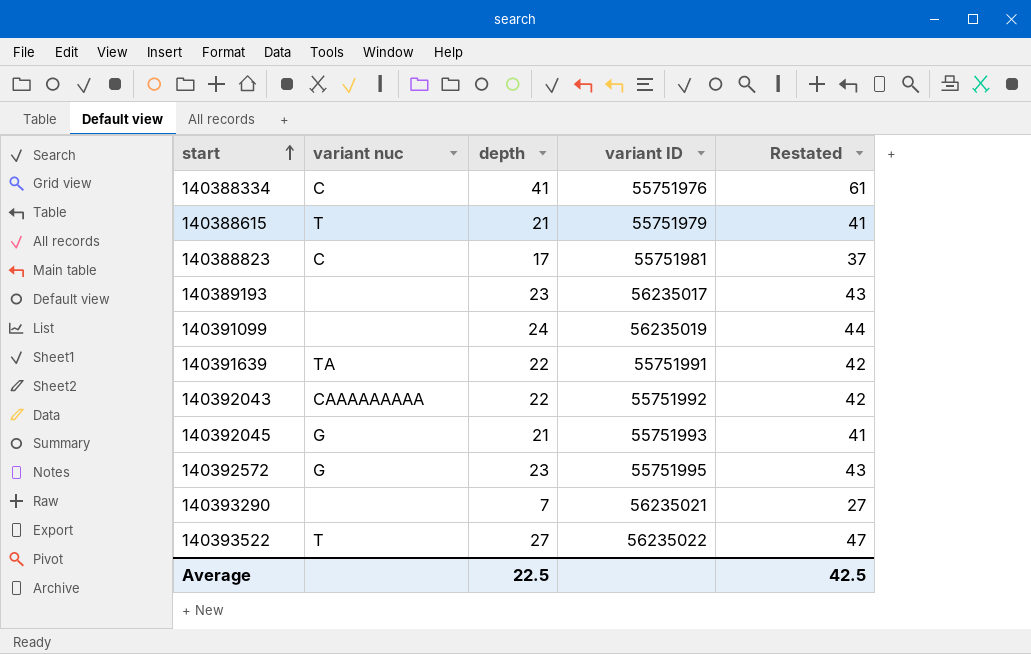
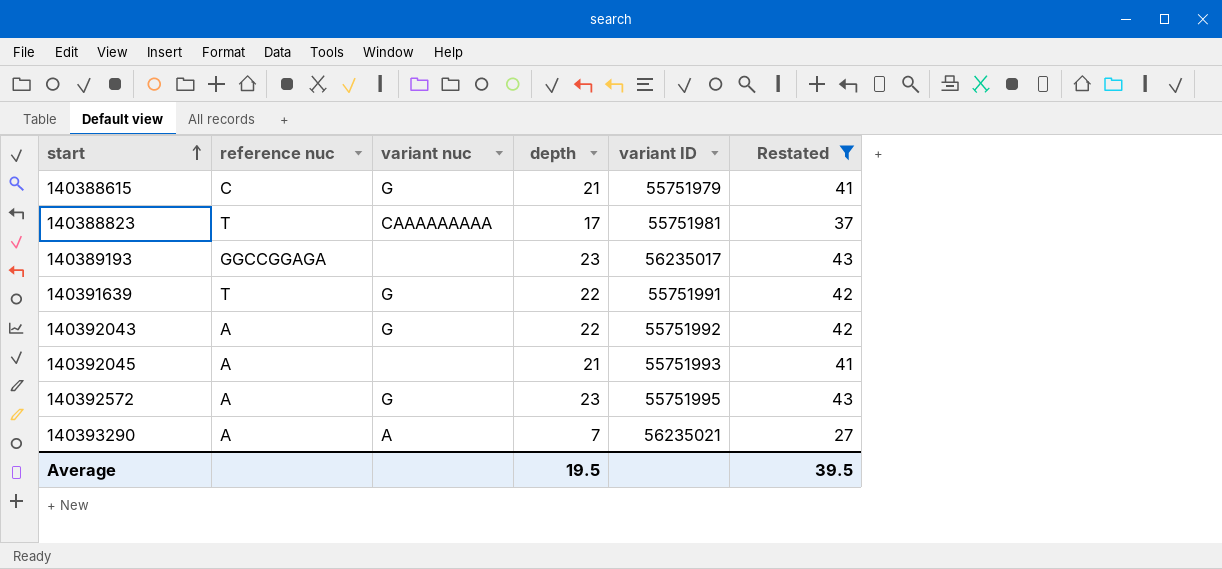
filter: none -> Restated <= 43
column reference nuc | position: none -> 2
140388615 | variant nuc: T -> G
140388823 | variant nuc: C -> CAAAAAAAAA
140391639 | variant nuc: TA -> G
140392043 | variant nuc: CAAAAAAAAA -> G
140392045 | variant nuc: G -> none
140393290 | variant nuc: none -> A
Average | depth: 22.5 -> 19.5
Average | Restated: 42.5 -> 39.5

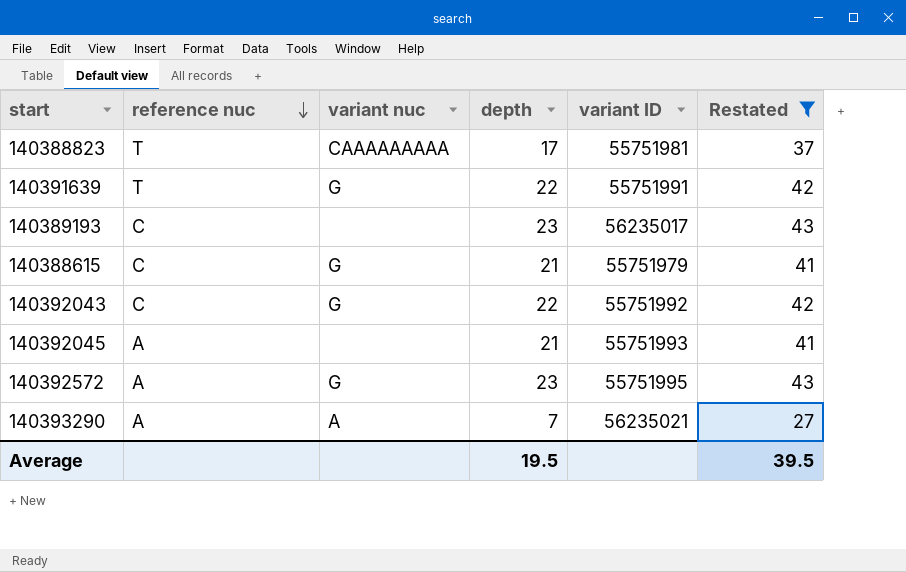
row order: start ascending -> reference nuc descending
140389193 | reference nuc: GGCCGGAGA -> C
140392043 | reference nuc: A -> C

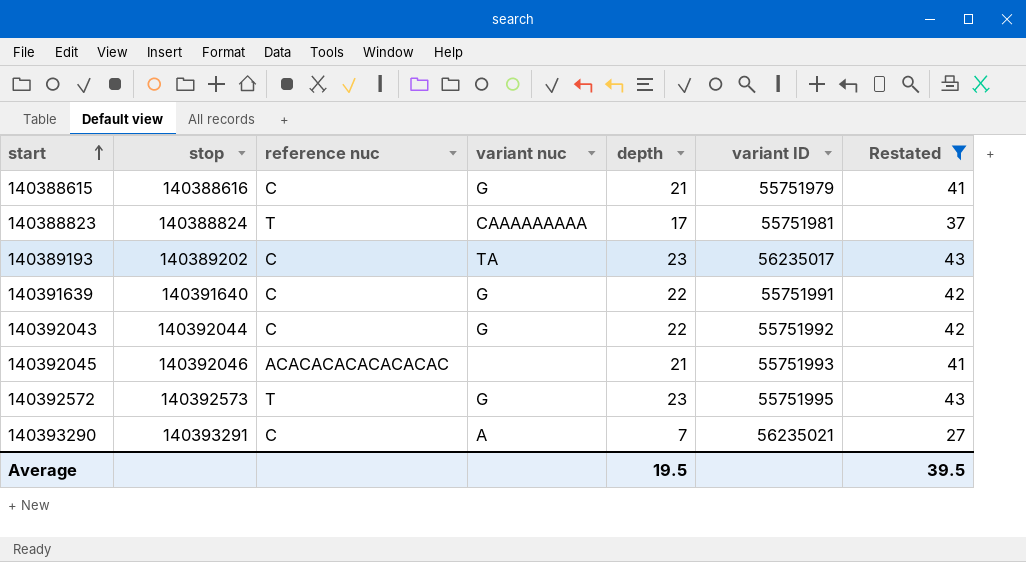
row order: reference nuc descending -> start ascending
column stop | position: none -> 2
140389193 | variant nuc: none -> TA
140391639 | reference nuc: T -> C
140392045 | reference nuc: A -> ACACACACACACACAC
140392572 | reference nuc: A -> T
140393290 | reference nuc: A -> C

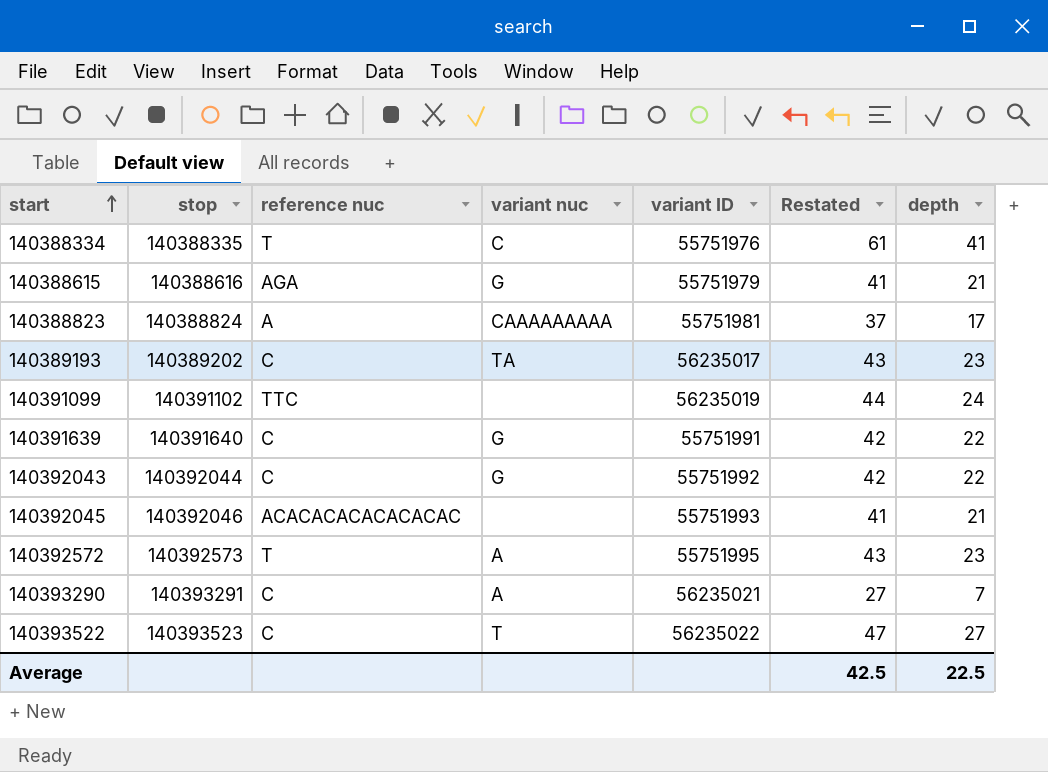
filter: Restated <= 43 -> none
column depth | position: 5 -> 7
140388615 | reference nuc: C -> AGA
140388823 | reference nuc: T -> A
140392572 | variant nuc: G -> A
Average | Restated: 39.5 -> 42.5
Average | depth: 19.5 -> 22.5

